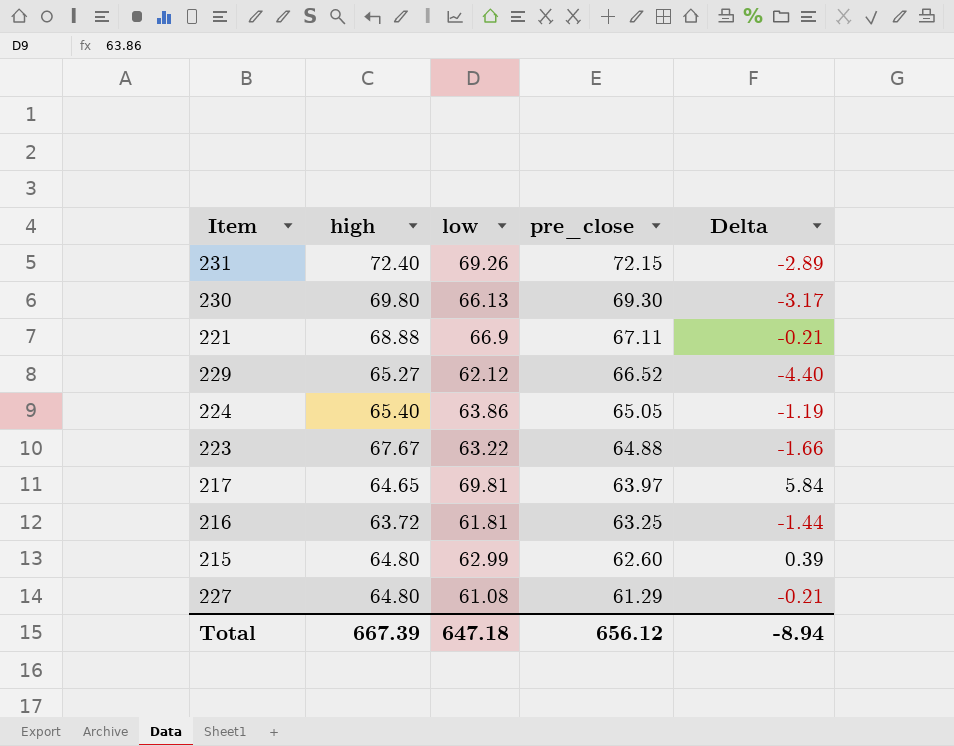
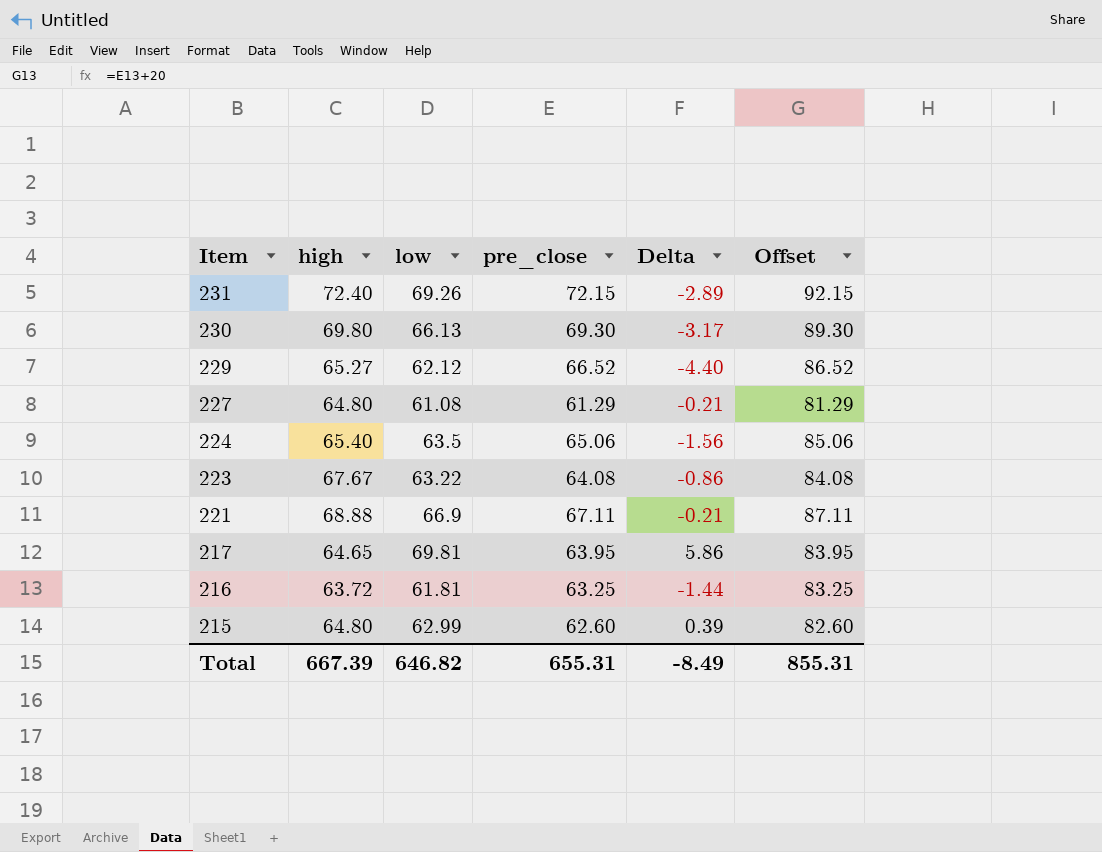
row order: pre_close descending -> Item descending
column Offset | formula: none -> [pre_close] + 20
224 | low: 63.86 -> 63.5
224 | pre_close: 65.05 -> 65.06
224 | Delta: -1.19 -> -1.56
223 | pre_close: 64.88 -> 64.08
223 | Delta: -1.66 -> -0.86
217 | pre_close: 63.97 -> 63.95
217 | Delta: 5.84 -> 5.86
Total | low: 647.18 -> 646.82
Total | pre_close: 656.12 -> 655.31
Total | Delta: -8.94 -> -8.49

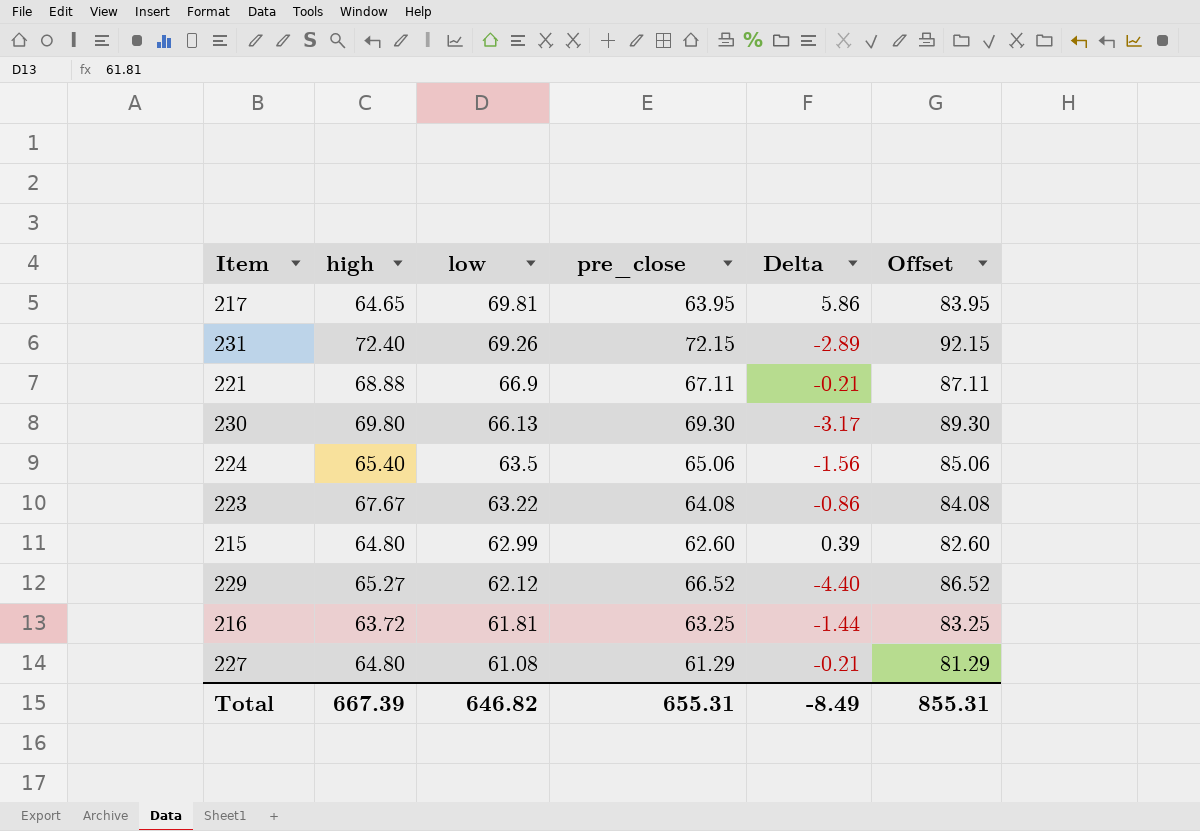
row order: Item descending -> low descending

